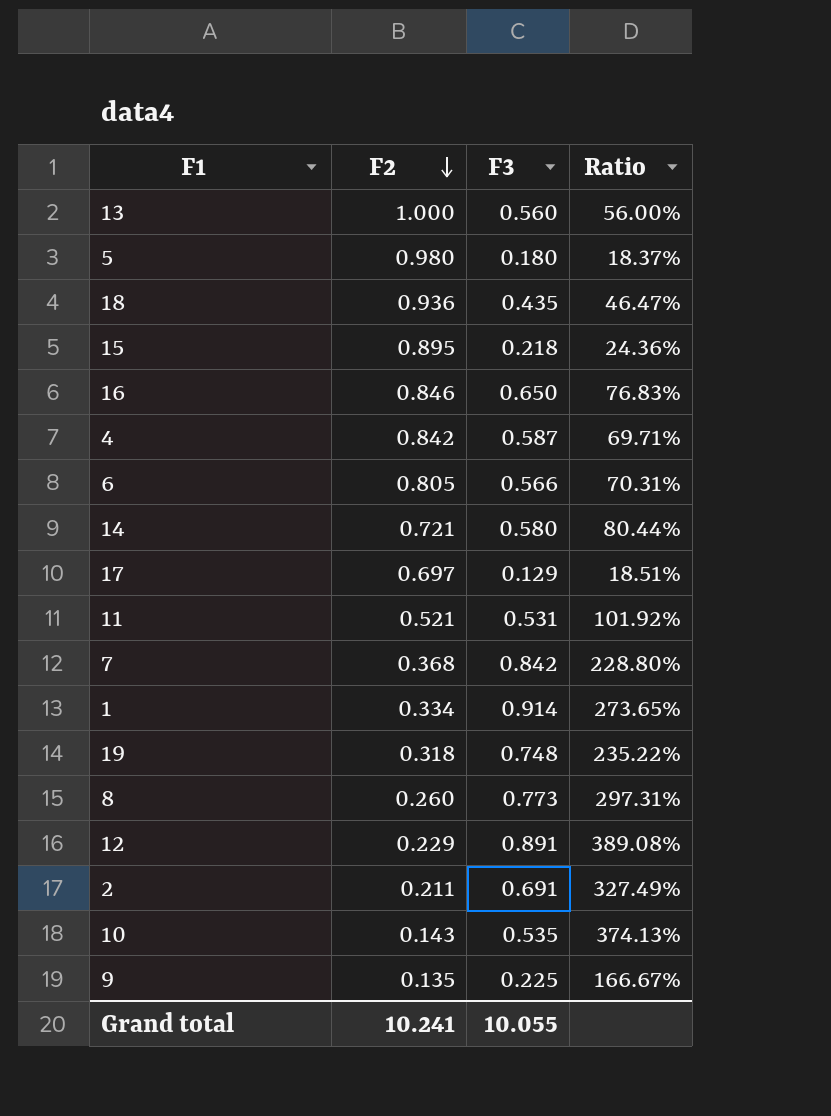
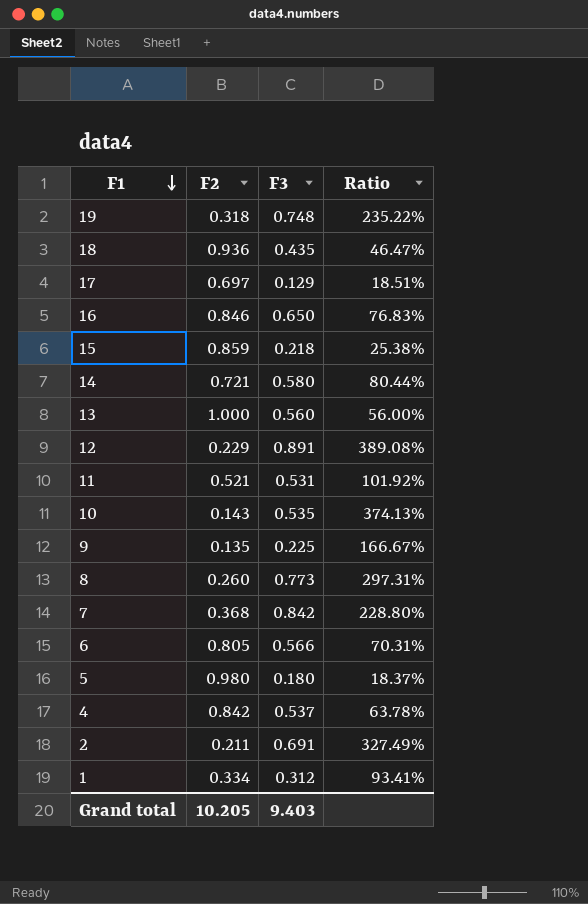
row order: F2 descending -> F1 descending
15 | F2: 0.895 -> 0.859
15 | Ratio: 24.36% -> 25.38%
4 | F3: 0.587 -> 0.537
4 | Ratio: 69.71% -> 63.78%
1 | F3: 0.914 -> 0.312
1 | Ratio: 273.65% -> 93.41%
Grand total | F2: 10.241 -> 10.205
Grand total | F3: 10.055 -> 9.403

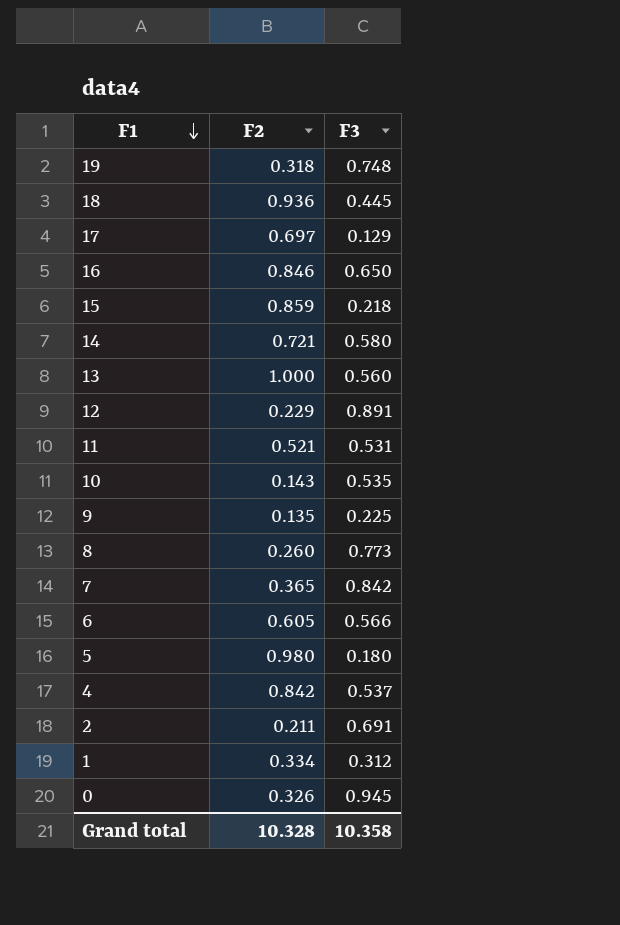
column Ratio | formula: [F3] / [F2] -> none
18 | F3: 0.435 -> 0.445
7 | F2: 0.368 -> 0.365
6 | F2: 0.805 -> 0.605
row 0: none -> 0.326 | 0.945
Grand total | F2: 10.205 -> 10.328
Grand total | F3: 9.403 -> 10.358

